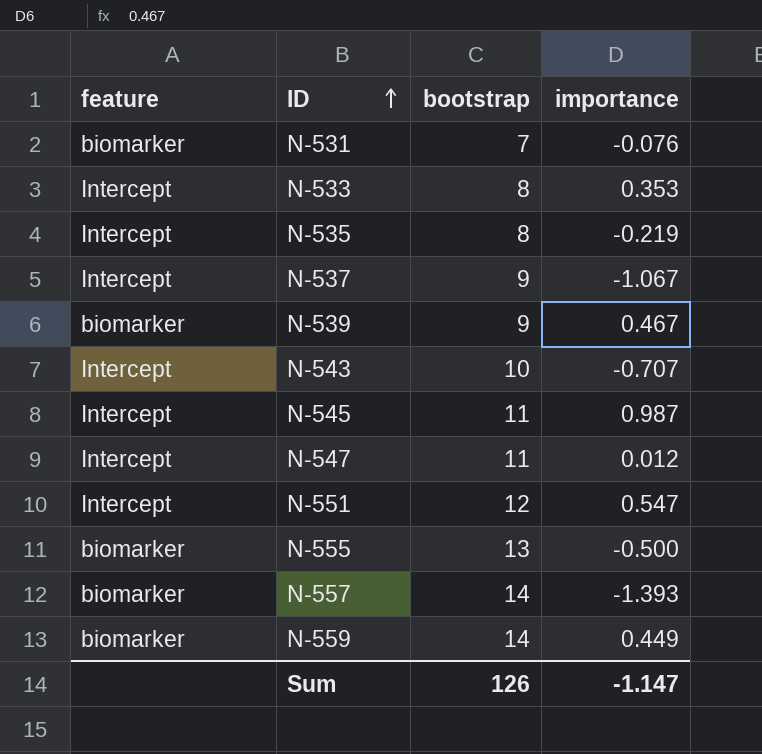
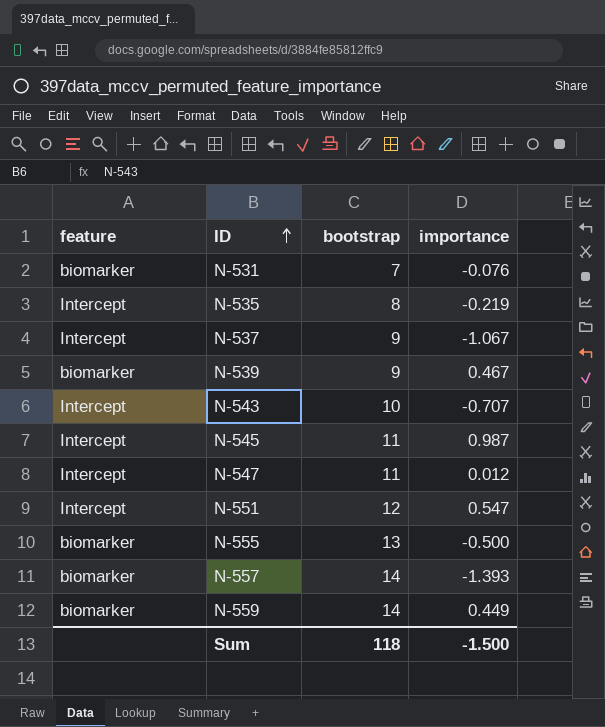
row N-533: Intercept | 8 | 0.353 -> none
Sum | bootstrap: 126 -> 118
Sum | importance: -1.147 -> -1.500

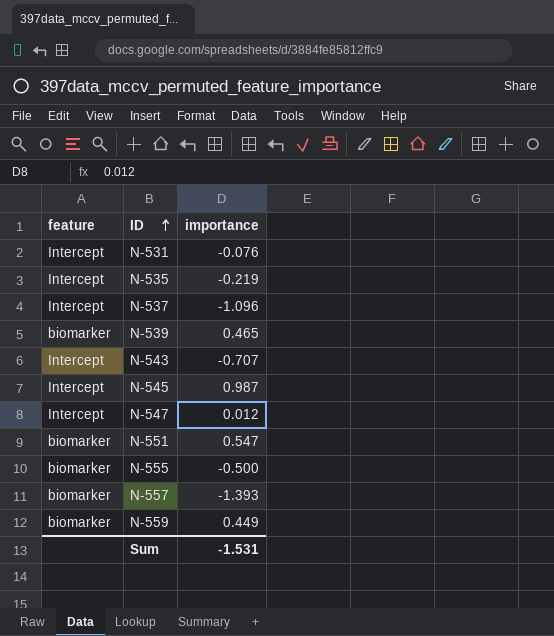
column bootstrap | position: 3 -> none
N-531 | feature: biomarker -> Intercept
N-537 | importance: -1.067 -> -1.096
N-539 | importance: 0.467 -> 0.465
N-551 | feature: Intercept -> biomarker
Sum | importance: -1.500 -> -1.531

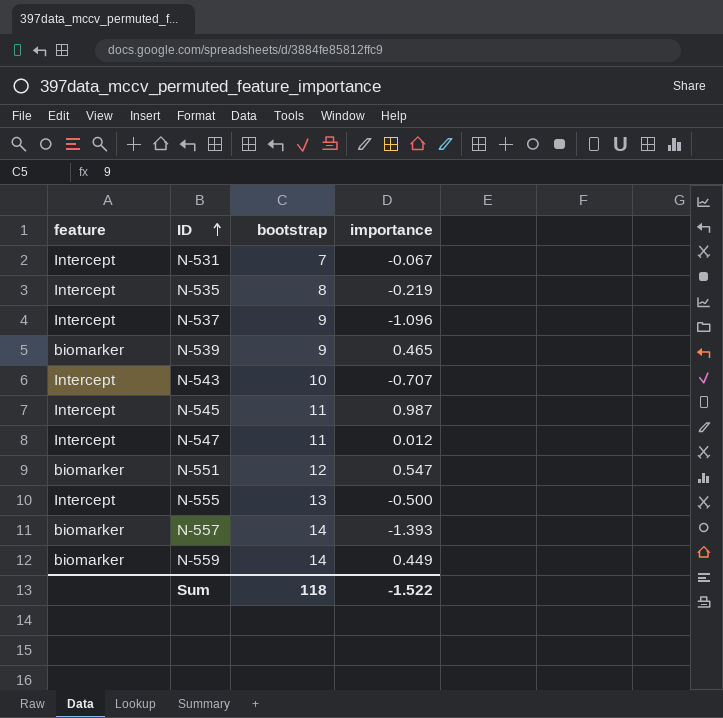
column bootstrap | position: none -> 3
N-531 | importance: -0.076 -> -0.067
N-555 | feature: biomarker -> Intercept
Sum | importance: -1.531 -> -1.522

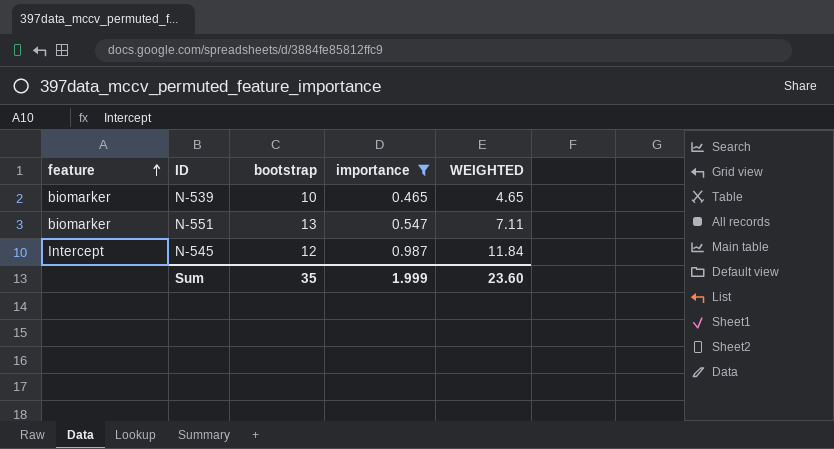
filter: none -> importance >= 0.465
row order: ID ascending -> feature ascending
column WEIGHTED | formula: none -> [bootstrap] * [importance]
N-539 | bootstrap: 9 -> 10
N-551 | bootstrap: 12 -> 13
N-545 | bootstrap: 11 -> 12
Sum | bootstrap: 118 -> 35
Sum | importance: -1.522 -> 1.999

